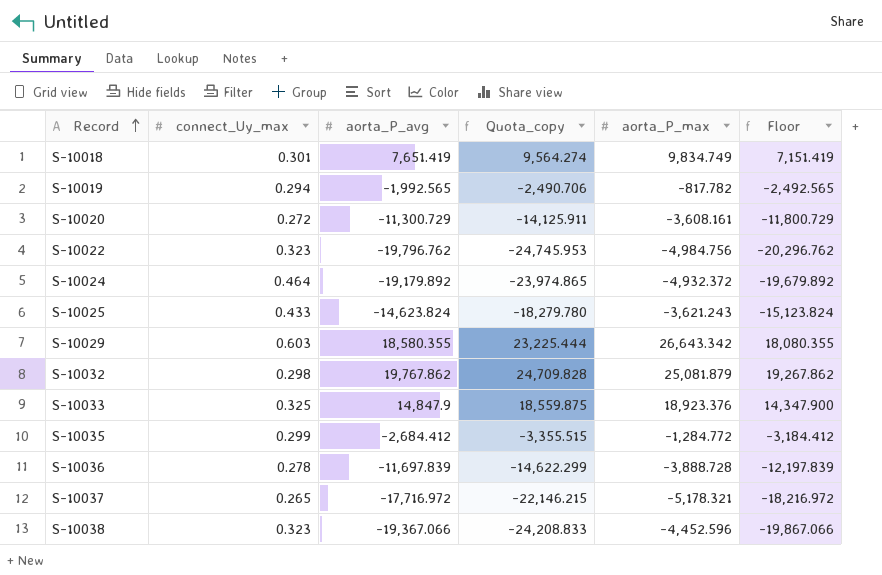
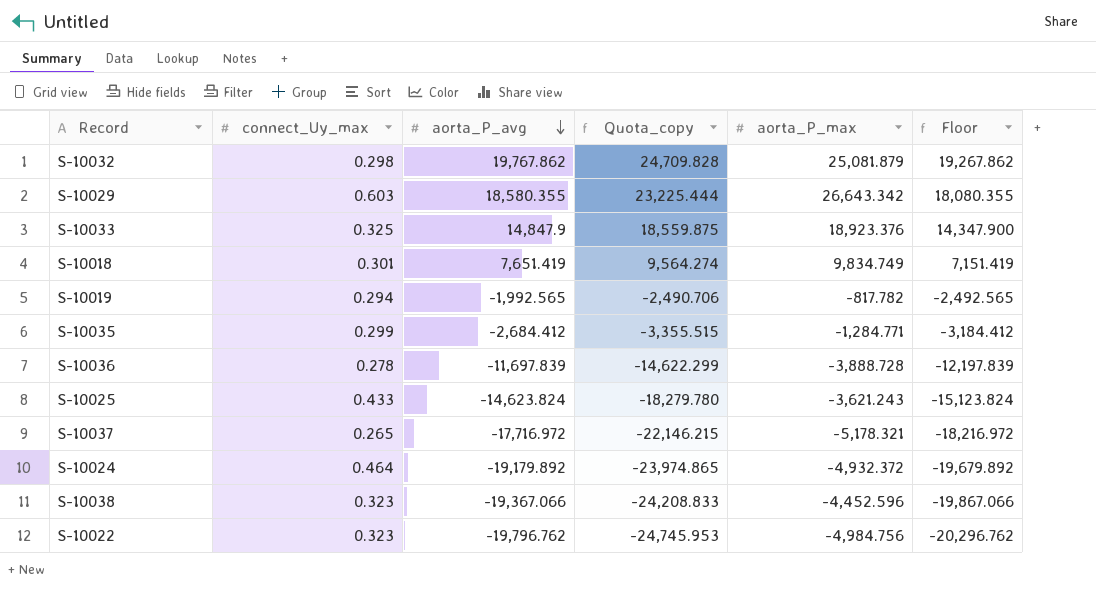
row order: Record ascending -> aorta_P_avg descending
row S-10020: 0.272 | -11,300.729 | -14,125.911 | -3,608.161 | -11,800.729 -> none
S-10035 | aorta_P_max: -1,284.772 -> -1,284.771

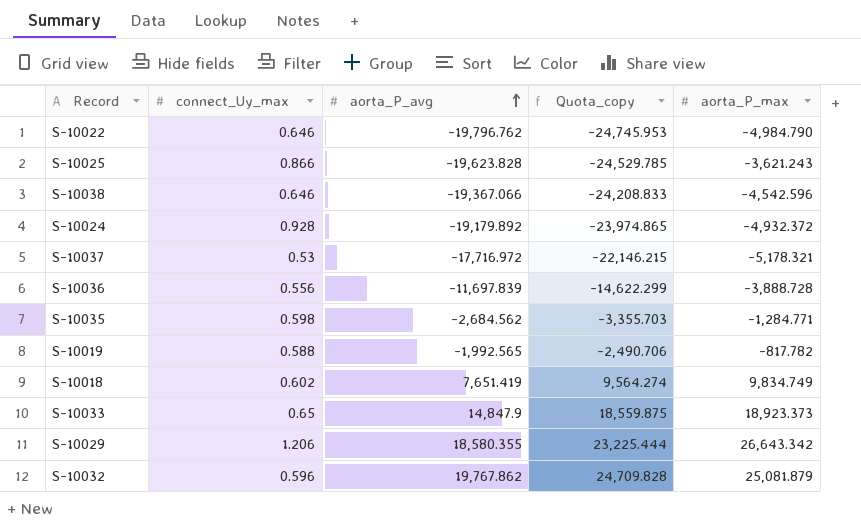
row order: aorta_P_avg descending -> aorta_P_avg ascending
column Floor | formula: [aorta_P_avg] - 500 -> none
S-10022 | connect_Uy_max: 0.323 -> 0.646
S-10022 | aorta_P_max: -4,984.756 -> -4,984.790
S-10025 | connect_Uy_max: 0.433 -> 0.866
S-10025 | aorta_P_avg: -14,623.824 -> -19,623.828
S-10025 | Quota_copy: -18,279.780 -> -24,529.785
S-10038 | connect_Uy_max: 0.323 -> 0.646
S-10038 | aorta_P_max: -4,452.596 -> -4,542.596
S-10024 | connect_Uy_max: 0.464 -> 0.928
S-10037 | connect_Uy_max: 0.265 -> 0.53
S-10036 | connect_Uy_max: 0.278 -> 0.556
S-10035 | connect_Uy_max: 0.299 -> 0.598
S-10035 | aorta_P_avg: -2,684.412 -> -2,684.562
S-10035 | Quota_copy: -3,355.515 -> -3,355.703
S-10019 | connect_Uy_max: 0.294 -> 0.588
S-10018 | connect_Uy_max: 0.301 -> 0.602
S-10033 | connect_Uy_max: 0.325 -> 0.65
S-10033 | aorta_P_max: 18,923.376 -> 18,923.373
S-10029 | connect_Uy_max: 0.603 -> 1.206
S-10032 | connect_Uy_max: 0.298 -> 0.596

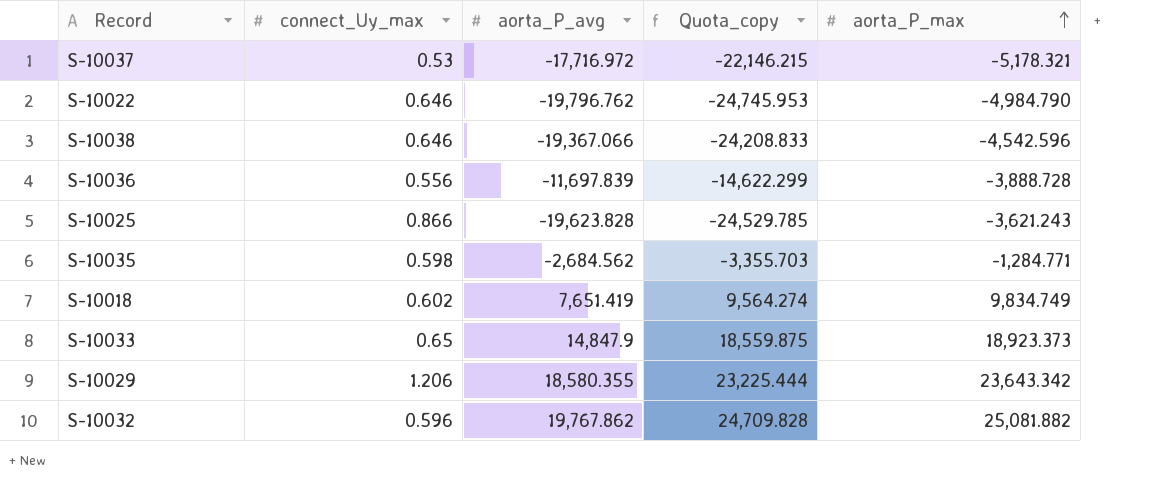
row order: aorta_P_avg ascending -> aorta_P_max ascending
row S-10024: 0.928 | -19,179.892 | -23,974.865 | -4,932.372 -> none
row S-10019: 0.588 | -1,992.565 | -2,490.706 | -817.782 -> none
S-10029 | aorta_P_max: 26,643.342 -> 23,643.342
S-10032 | aorta_P_max: 25,081.879 -> 25,081.882

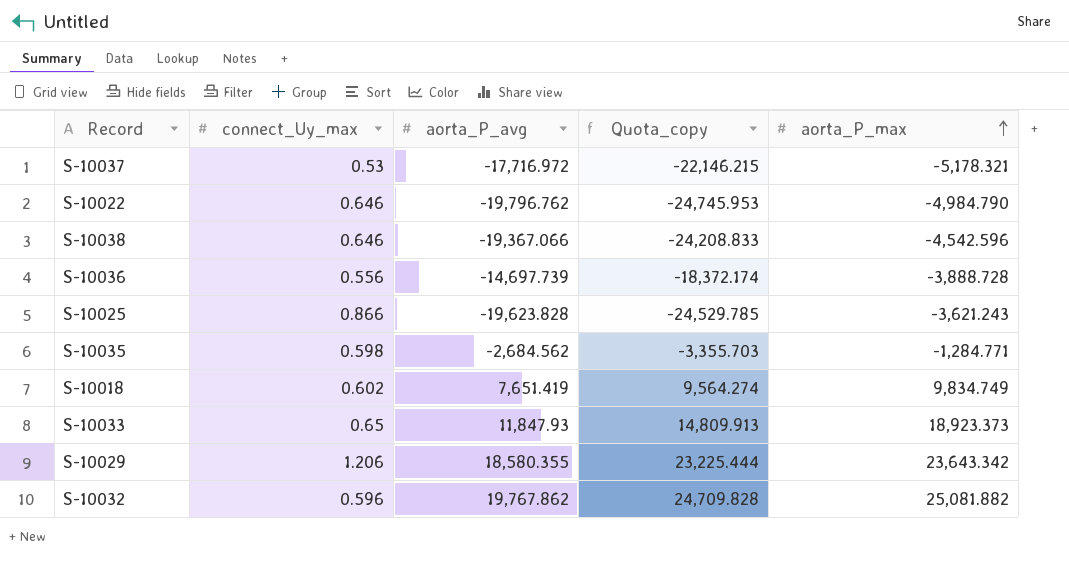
S-10036 | aorta_P_avg: -11,697.839 -> -14,697.739
S-10036 | Quota_copy: -14,622.299 -> -18,372.174
S-10033 | aorta_P_avg: 14,847.9 -> 11,847.93
S-10033 | Quota_copy: 18,559.875 -> 14,809.913

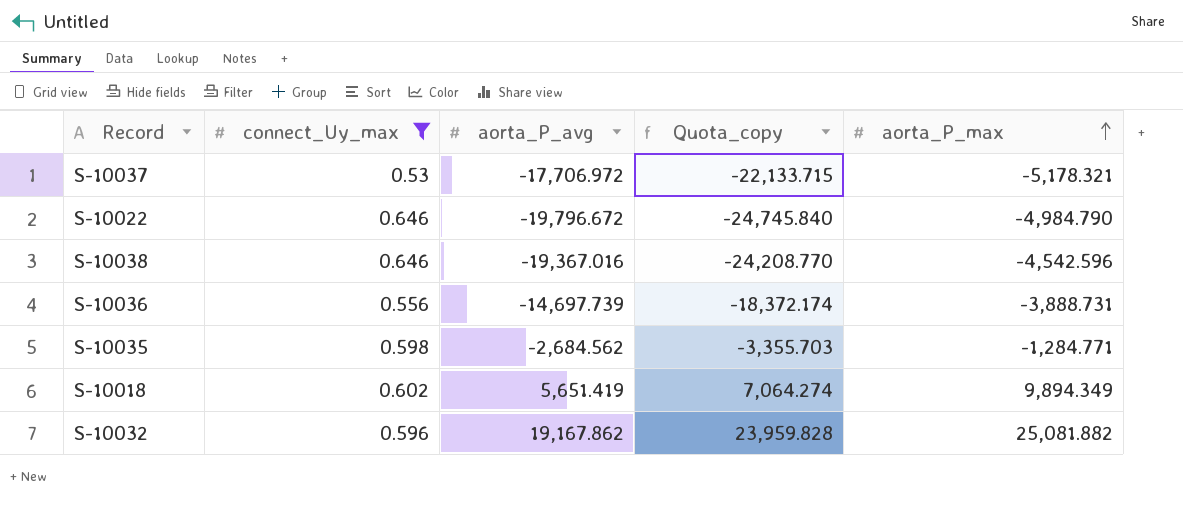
filter: none -> connect_Uy_max <= 0.646
S-10037 | aorta_P_avg: -17,716.972 -> -17,706.972
S-10037 | Quota_copy: -22,146.215 -> -22,133.715
S-10022 | aorta_P_avg: -19,796.762 -> -19,796.672
S-10022 | Quota_copy: -24,745.953 -> -24,745.840
S-10038 | aorta_P_avg: -19,367.066 -> -19,367.016
S-10038 | Quota_copy: -24,208.833 -> -24,208.770
S-10036 | aorta_P_max: -3,888.728 -> -3,888.731
S-10018 | aorta_P_avg: 7,651.419 -> 5,651.419
S-10018 | Quota_copy: 9,564.274 -> 7,064.274
S-10018 | aorta_P_max: 9,834.749 -> 9,894.349
S-10032 | aorta_P_avg: 19,767.862 -> 19,167.862
S-10032 | Quota_copy: 24,709.828 -> 23,959.828

